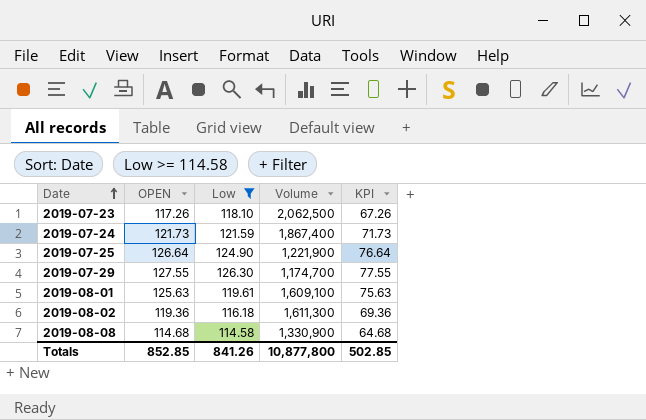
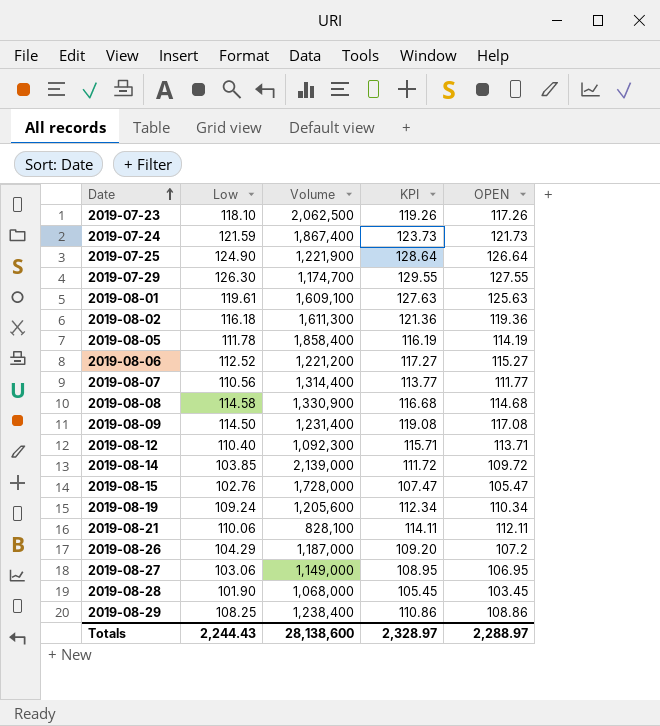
filter: Low >= 114.58 -> none
column KPI | formula: [OPEN] - 50 -> [OPEN] + 2
column OPEN | position: 2 -> 5
Totals | Low: 841.26 -> 2,244.43
Totals | Volume: 10,877,800 -> 28,138,600
Totals | KPI: 502.85 -> 2,328.97
Totals | OPEN: 852.85 -> 2,288.97

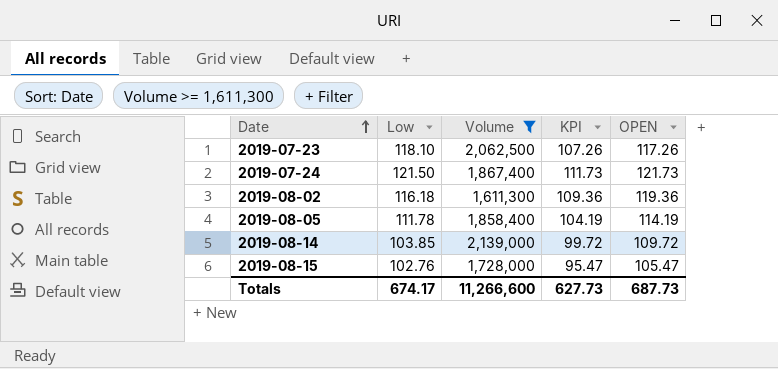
filter: none -> Volume >= 1,611,300
column KPI | formula: [OPEN] + 2 -> [OPEN] - 10
2019-07-24 | Low: 121.59 -> 121.50
Totals | Low: 2,244.43 -> 674.17
Totals | Volume: 28,138,600 -> 11,266,600
Totals | KPI: 2,328.97 -> 627.73
Totals | OPEN: 2,288.97 -> 687.73

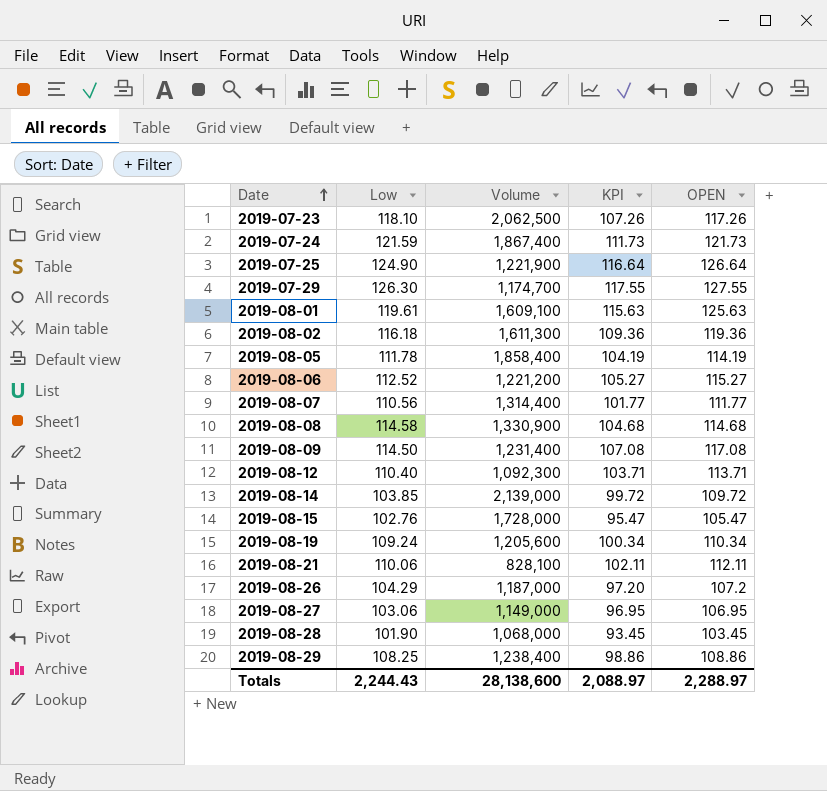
filter: Volume >= 1,611,300 -> none
2019-07-24 | Low: 121.50 -> 121.59
Totals | Low: 674.17 -> 2,244.43
Totals | Volume: 11,266,600 -> 28,138,600
Totals | KPI: 627.73 -> 2,088.97
Totals | OPEN: 687.73 -> 2,288.97

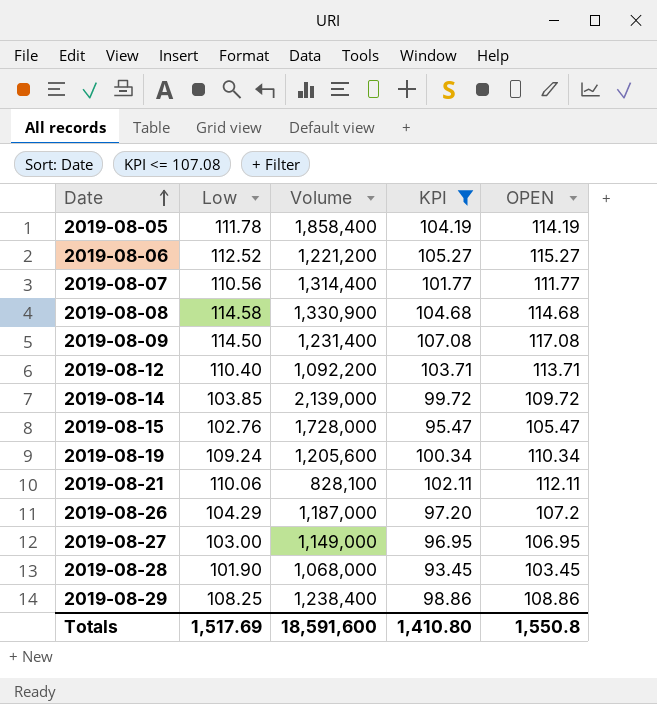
filter: none -> KPI <= 107.08
2019-08-12 | Volume: 1,092,300 -> 1,092,200
2019-08-27 | Low: 103.06 -> 103.00
Totals | Low: 2,244.43 -> 1,517.69
Totals | Volume: 28,138,600 -> 18,591,600
Totals | KPI: 2,088.97 -> 1,410.80
Totals | OPEN: 2,288.97 -> 1,550.8

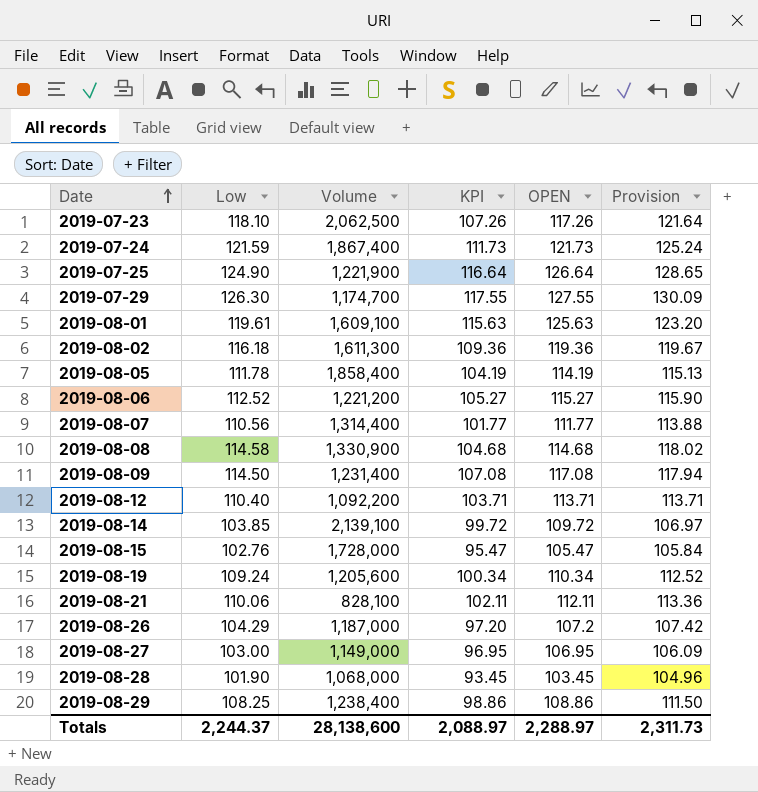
filter: KPI <= 107.08 -> none
column Provision | formula: none -> [Low] * 1.03
2019-08-14 | Volume: 2,139,000 -> 2,139,100
Totals | Low: 1,517.69 -> 2,244.37
Totals | Volume: 18,591,600 -> 28,138,600
Totals | KPI: 1,410.80 -> 2,088.97
Totals | OPEN: 1,550.8 -> 2,288.97

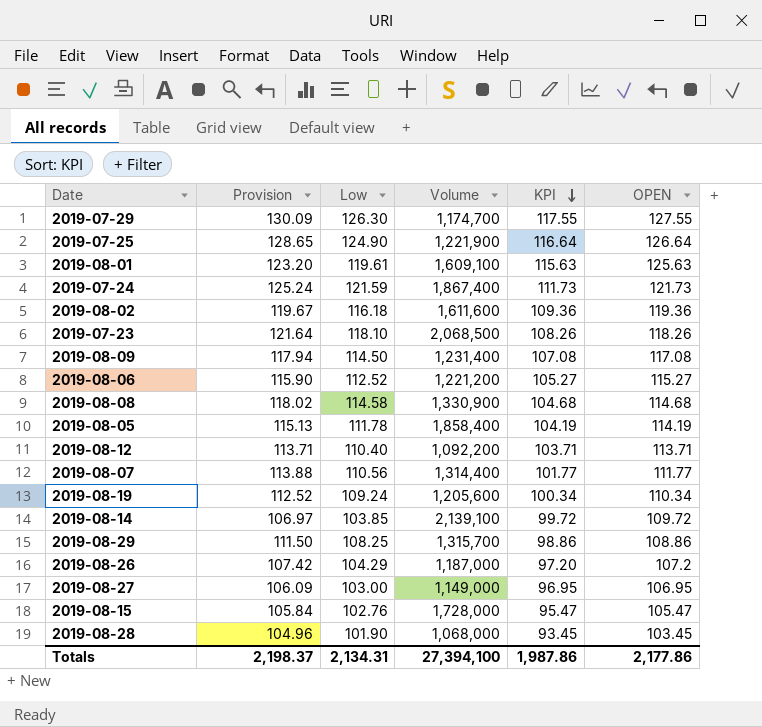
row order: Date ascending -> KPI descending
column Provision | position: 6 -> 2
row 2019-08-21: 110.06 | 828,100 | 102.11 | 112.11 | 113.36 -> none
2019-08-02 | Volume: 1,611,300 -> 1,611,600
2019-07-23 | Volume: 2,062,500 -> 2,068,500
2019-07-23 | KPI: 107.26 -> 108.26
2019-07-23 | OPEN: 117.26 -> 118.26
2019-08-29 | Volume: 1,238,400 -> 1,315,700
Totals | Provision: 2,311.73 -> 2,198.37
Totals | Low: 2,244.37 -> 2,134.31
Totals | Volume: 28,138,600 -> 27,394,100
Totals | KPI: 2,088.97 -> 1,987.86
Totals | OPEN: 2,288.97 -> 2,177.86

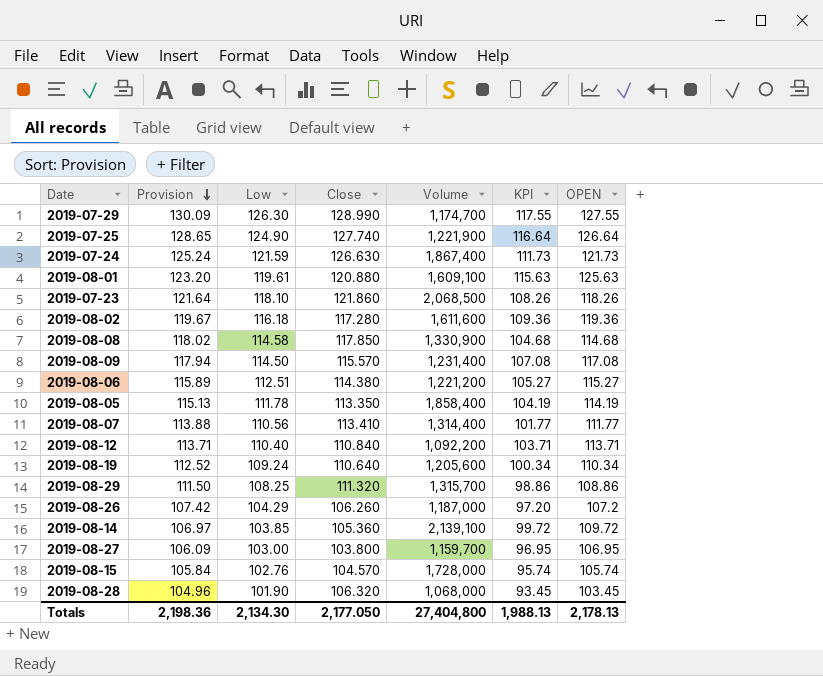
row order: KPI descending -> Provision descending
column Close | position: none -> 4
2019-08-06 | Provision: 115.90 -> 115.89
2019-08-06 | Low: 112.52 -> 112.51
2019-08-27 | Volume: 1,149,000 -> 1,159,700
2019-08-15 | KPI: 95.47 -> 95.74
2019-08-15 | OPEN: 105.47 -> 105.74
Totals | Provision: 2,198.37 -> 2,198.36
Totals | Low: 2,134.31 -> 2,134.30
Totals | Volume: 27,394,100 -> 27,404,800
Totals | KPI: 1,987.86 -> 1,988.13
Totals | OPEN: 2,177.86 -> 2,178.13

